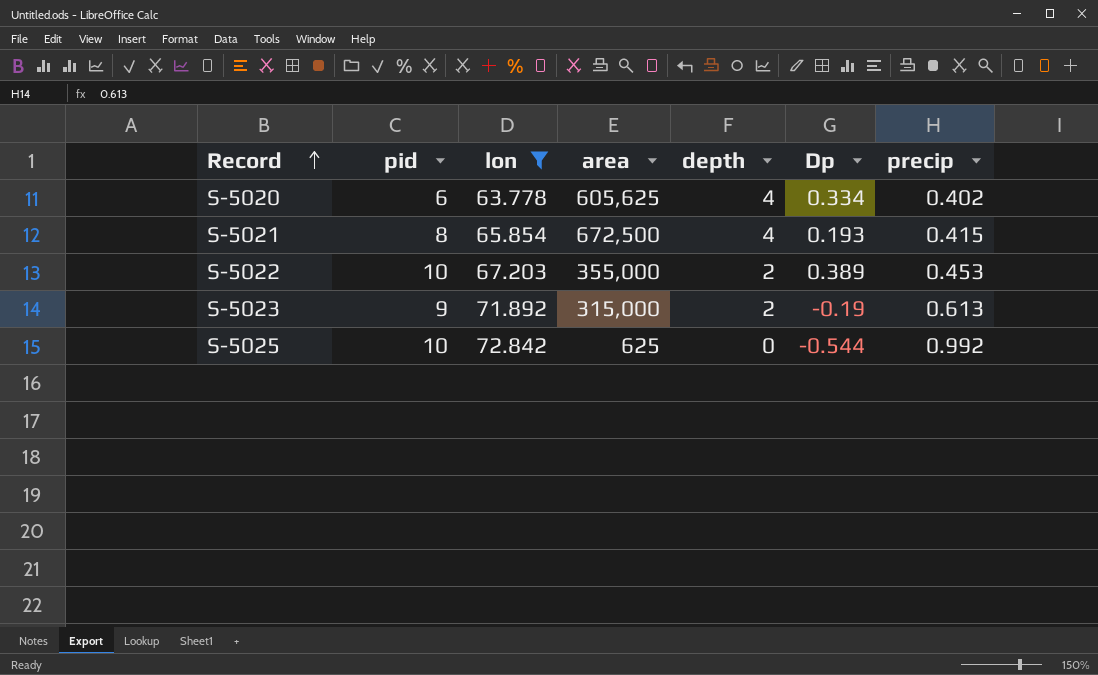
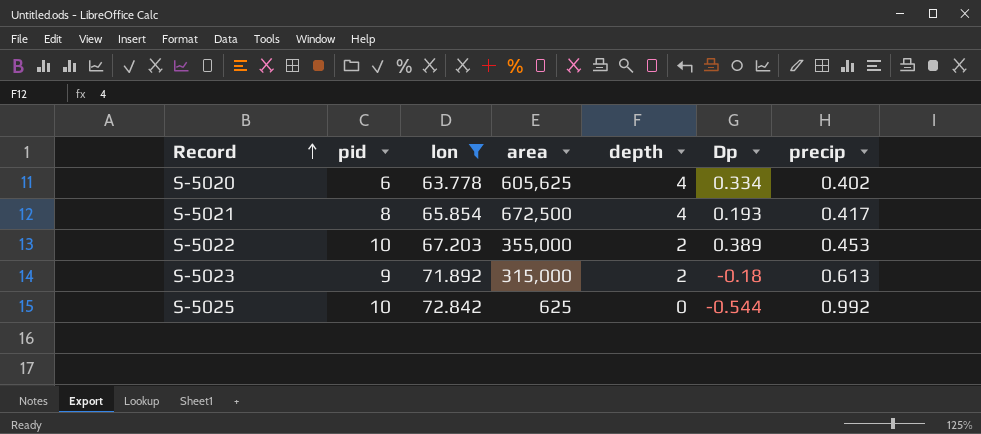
S-5021 | precip: 0.415 -> 0.417
S-5023 | Dp: -0.19 -> -0.18

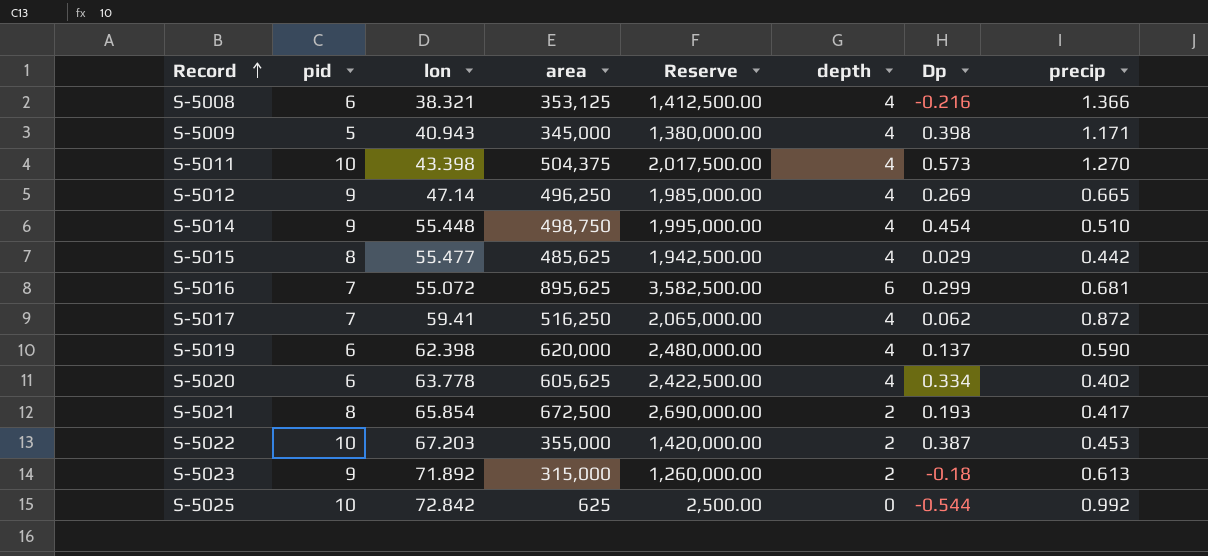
filter: lon >= 63.778 -> none
column Reserve | formula: none -> [area] * 4
S-5021 | depth: 4 -> 2
S-5022 | Dp: 0.389 -> 0.387

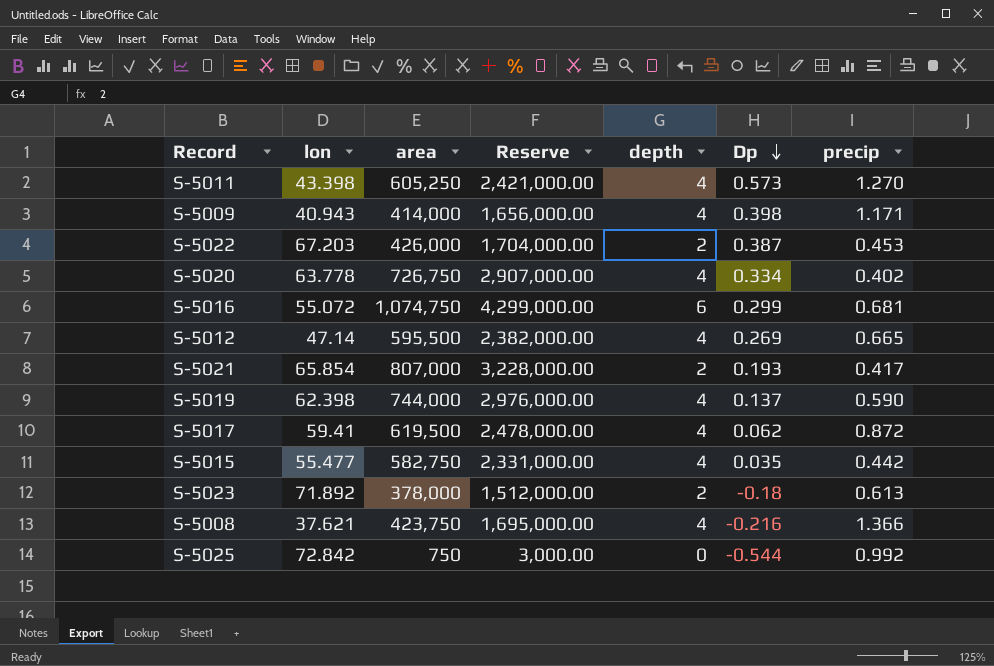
row order: Record ascending -> Dp descending
column pid | position: 2 -> none
row S-5014: 9 | 55.448 | 498,750 | 1,995,000.00 | 4 | 0.454 | 0.510 -> none
S-5011 | area: 504,375 -> 605,250
S-5011 | Reserve: 2,017,500.00 -> 2,421,000.00
S-5009 | area: 345,000 -> 414,000
S-5009 | Reserve: 1,380,000.00 -> 1,656,000.00
S-5022 | area: 355,000 -> 426,000
S-5022 | Reserve: 1,420,000.00 -> 1,704,000.00
S-5020 | area: 605,625 -> 726,750
S-5020 | Reserve: 2,422,500.00 -> 2,907,000.00
S-5016 | area: 895,625 -> 1,074,750
S-5016 | Reserve: 3,582,500.00 -> 4,299,000.00
S-5012 | area: 496,250 -> 595,500
S-5012 | Reserve: 1,985,000.00 -> 2,382,000.00
S-5021 | area: 672,500 -> 807,000
S-5021 | Reserve: 2,690,000.00 -> 3,228,000.00
S-5019 | area: 620,000 -> 744,000
S-5019 | Reserve: 2,480,000.00 -> 2,976,000.00
S-5017 | area: 516,250 -> 619,500
S-5017 | Reserve: 2,065,000.00 -> 2,478,000.00
S-5015 | area: 485,625 -> 582,750
S-5015 | Reserve: 1,942,500.00 -> 2,331,000.00
S-5015 | Dp: 0.029 -> 0.035
S-5023 | area: 315,000 -> 378,000
S-5023 | Reserve: 1,260,000.00 -> 1,512,000.00
S-5008 | lon: 38.321 -> 37.621
S-5008 | area: 353,125 -> 423,750
S-5008 | Reserve: 1,412,500.00 -> 1,695,000.00
S-5025 | area: 625 -> 750
S-5025 | Reserve: 2,500.00 -> 3,000.00

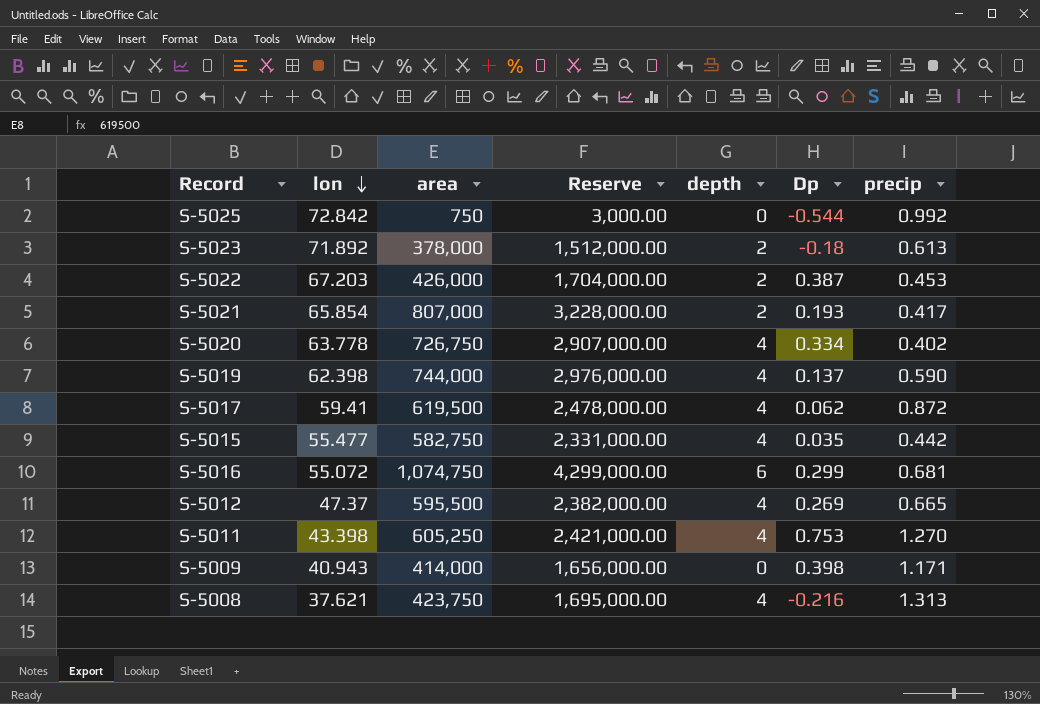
row order: Dp descending -> lon descending
S-5012 | lon: 47.14 -> 47.37
S-5011 | Dp: 0.573 -> 0.753
S-5009 | depth: 4 -> 0
S-5008 | precip: 1.366 -> 1.313

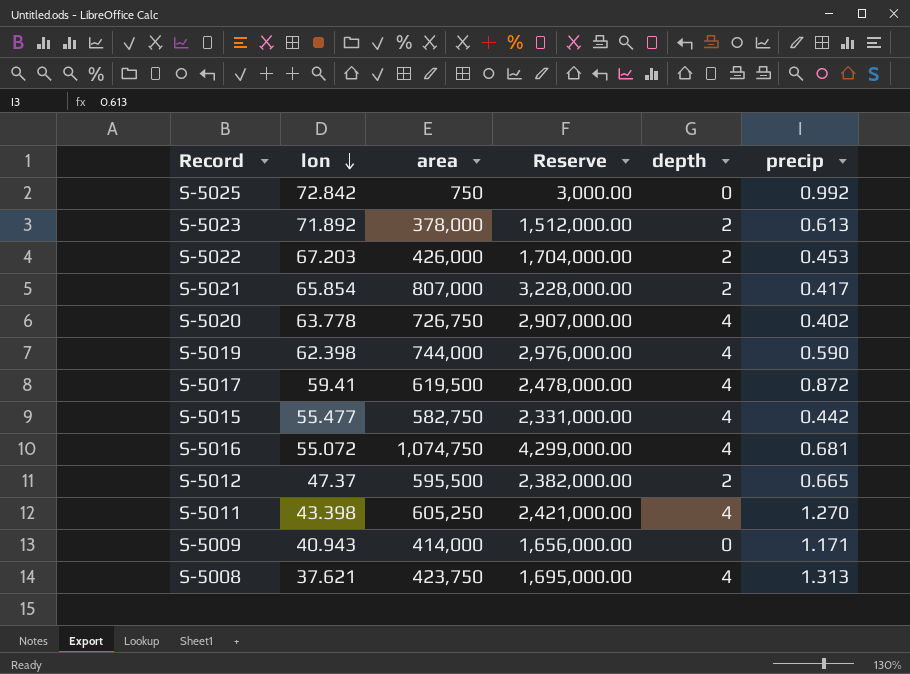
column Dp | position: 6 -> none
S-5016 | depth: 6 -> 4
S-5012 | depth: 4 -> 2

